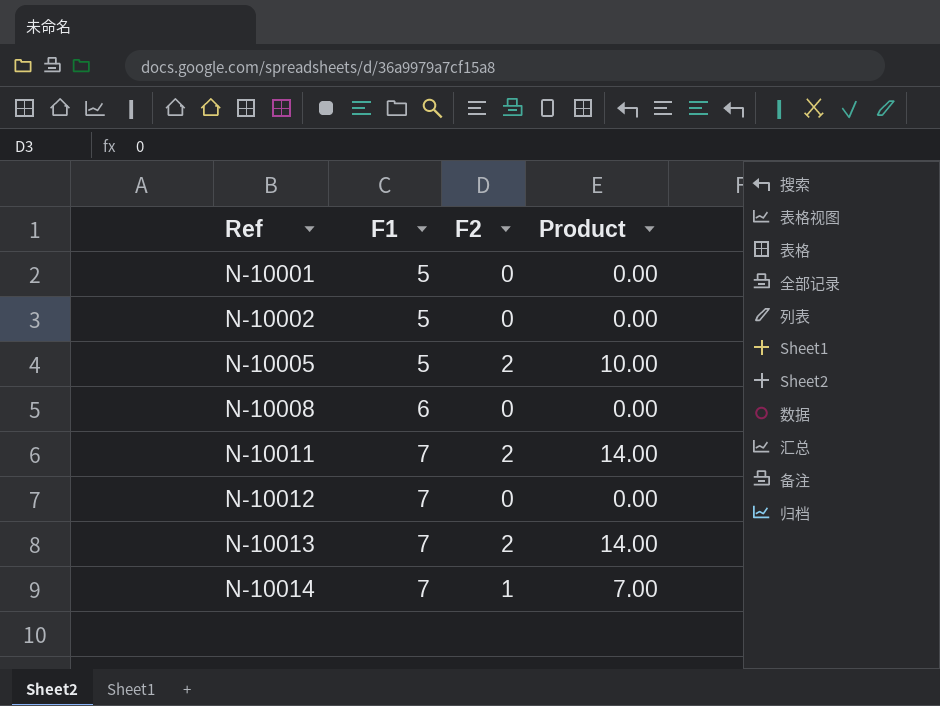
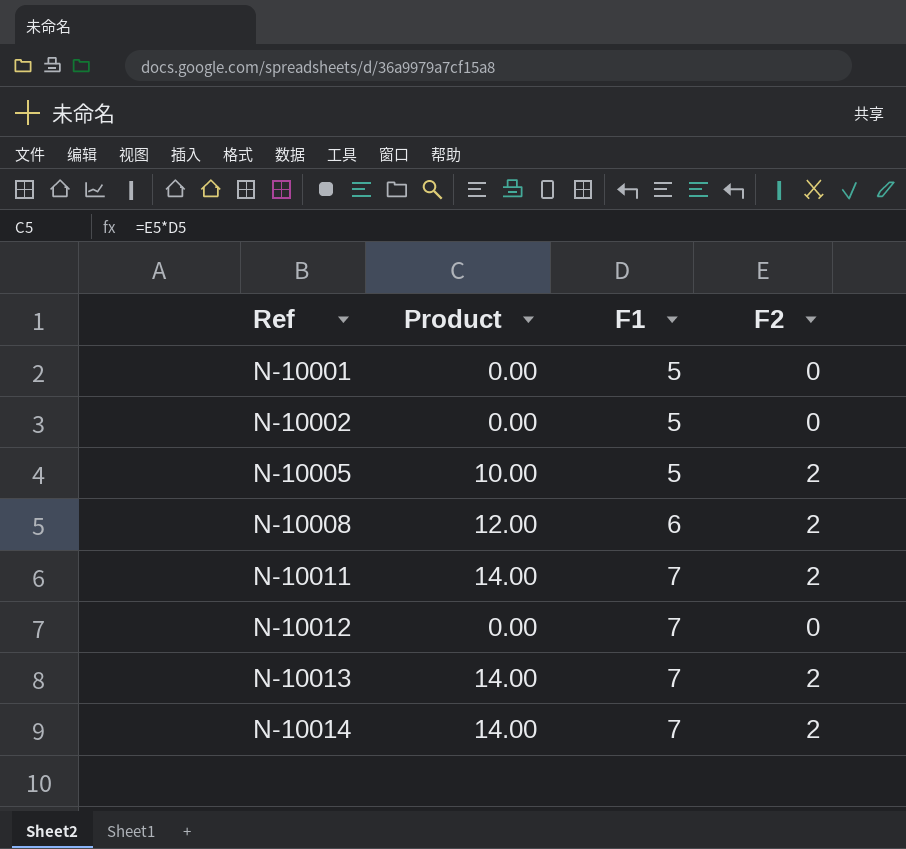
column Product | position: 4 -> 2
N-10008 | Product: 0.00 -> 12.00
N-10008 | F2: 0 -> 2
N-10014 | Product: 7.00 -> 14.00
N-10014 | F2: 1 -> 2

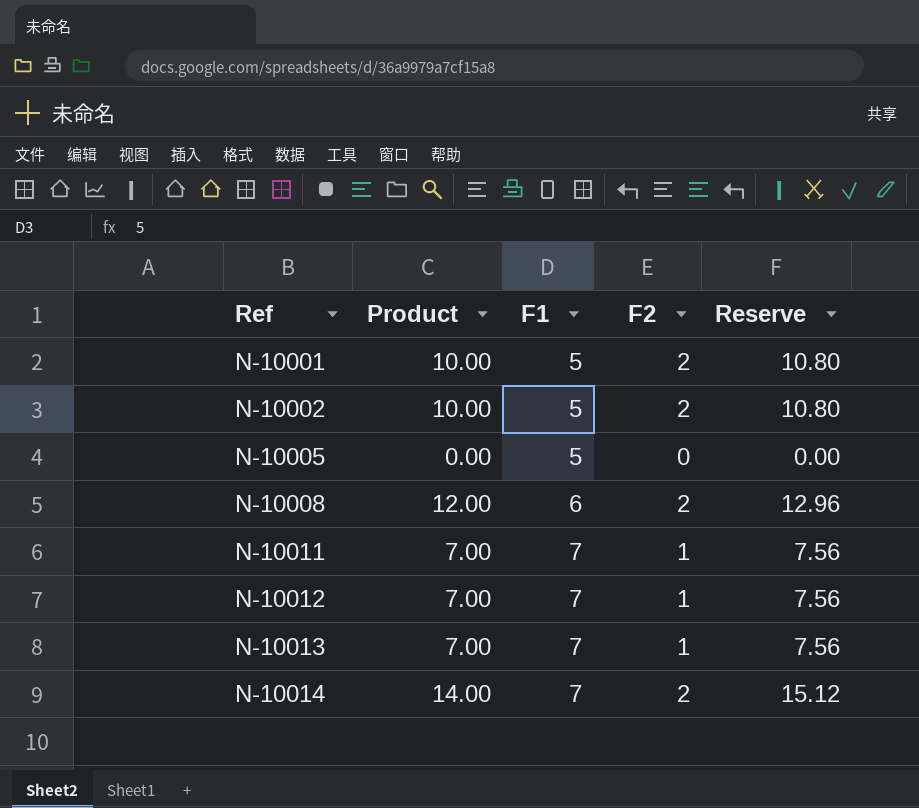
column Reserve | formula: none -> [Product] * 1.08
N-10001 | Product: 0.00 -> 10.00
N-10001 | F2: 0 -> 2
N-10002 | Product: 0.00 -> 10.00
N-10002 | F2: 0 -> 2
N-10005 | Product: 10.00 -> 0.00
N-10005 | F2: 2 -> 0
N-10011 | Product: 14.00 -> 7.00
N-10011 | F2: 2 -> 1
N-10012 | Product: 0.00 -> 7.00
N-10012 | F2: 0 -> 1
N-10013 | Product: 14.00 -> 7.00
N-10013 | F2: 2 -> 1

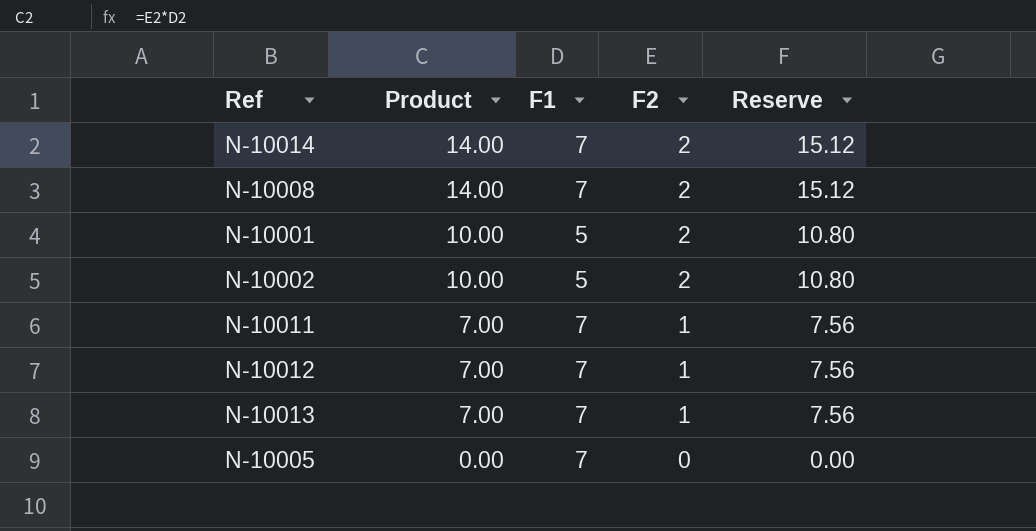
row order: Ref ascending -> Product descending
N-10008 | Product: 12.00 -> 14.00
N-10008 | F1: 6 -> 7
N-10008 | Reserve: 12.96 -> 15.12
N-10005 | F1: 5 -> 7

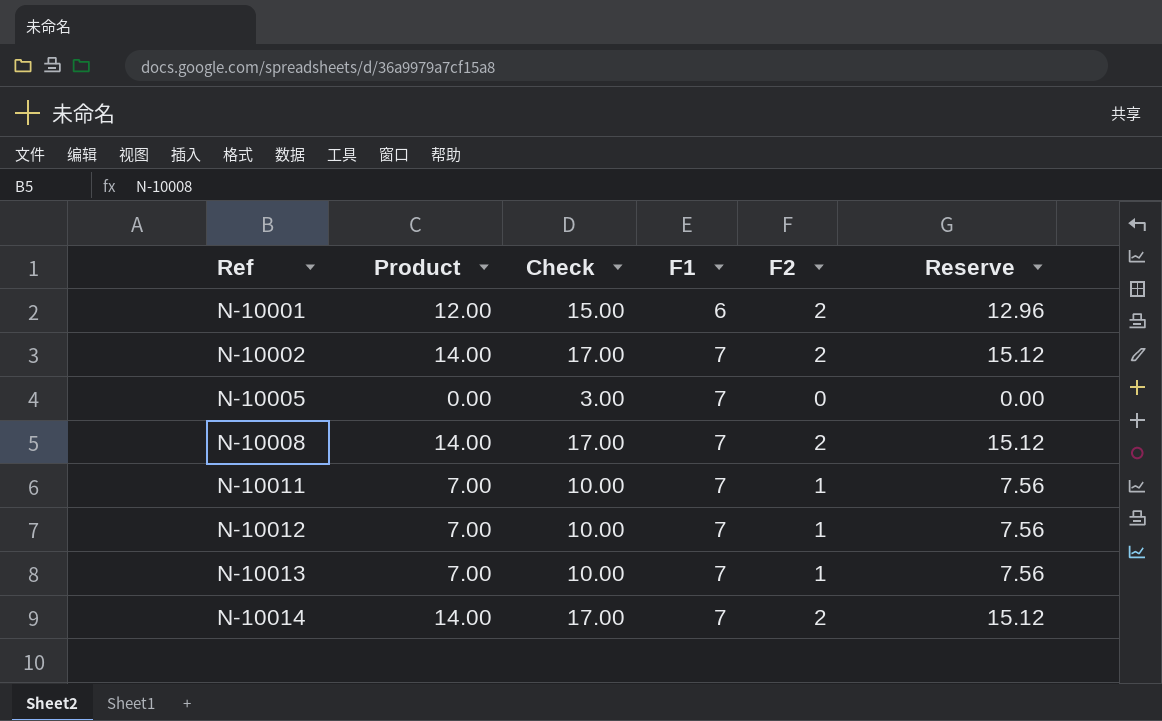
row order: Product descending -> Ref ascending
column Check | formula: none -> [Product] + 3
N-10001 | Product: 10.00 -> 12.00
N-10001 | F1: 5 -> 6
N-10001 | Reserve: 10.80 -> 12.96
N-10002 | Product: 10.00 -> 14.00
N-10002 | F1: 5 -> 7
N-10002 | Reserve: 10.80 -> 15.12

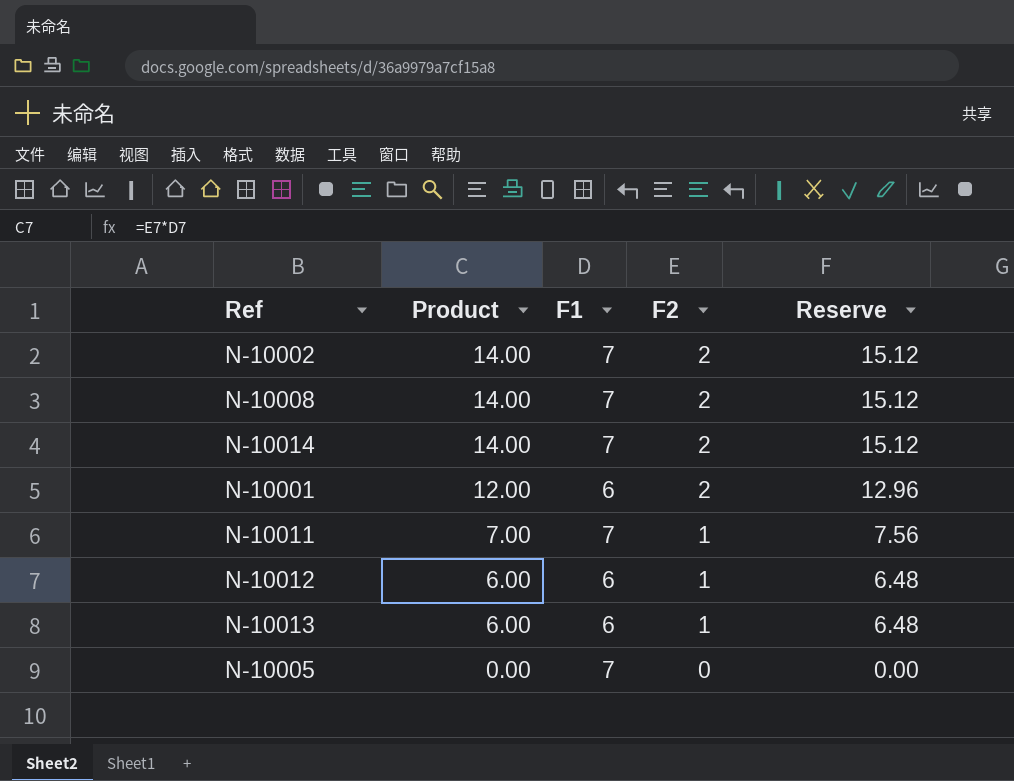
row order: Ref ascending -> Product descending
column Check | formula: [Product] + 3 -> none
N-10012 | Product: 7.00 -> 6.00
N-10012 | F1: 7 -> 6
N-10012 | Reserve: 7.56 -> 6.48
N-10013 | Product: 7.00 -> 6.00
N-10013 | F1: 7 -> 6
N-10013 | Reserve: 7.56 -> 6.48

